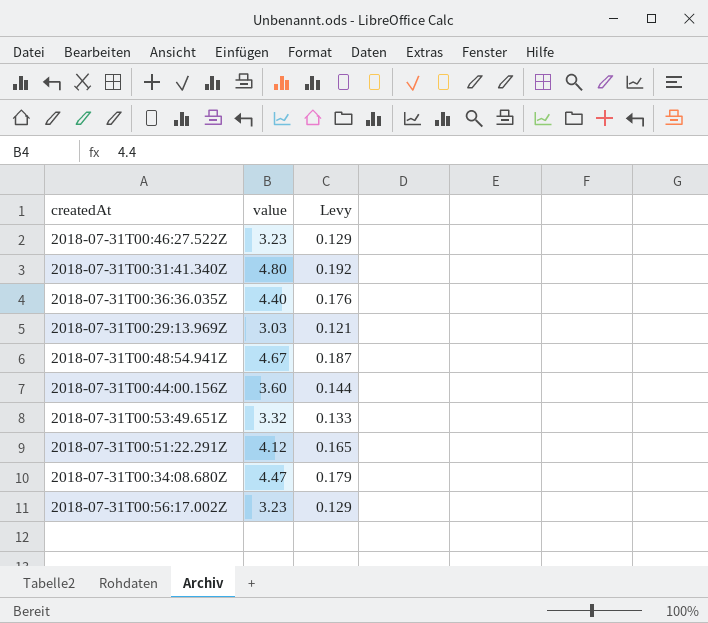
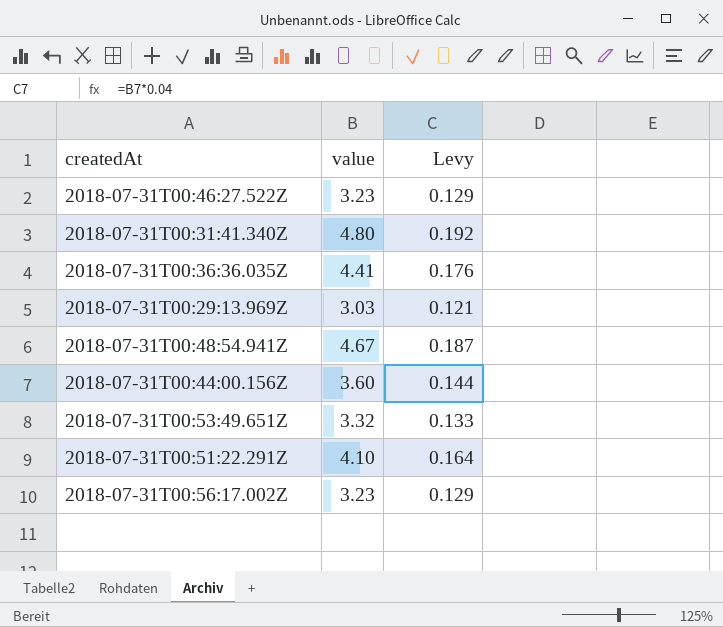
row 2018-07-31T00:34:08.680Z: 4.47 | 0.179 -> none
2018-07-31T00:36:36.035Z | value: 4.40 -> 4.41
2018-07-31T00:51:22.291Z | value: 4.12 -> 4.10
2018-07-31T00:51:22.291Z | Levy: 0.165 -> 0.164

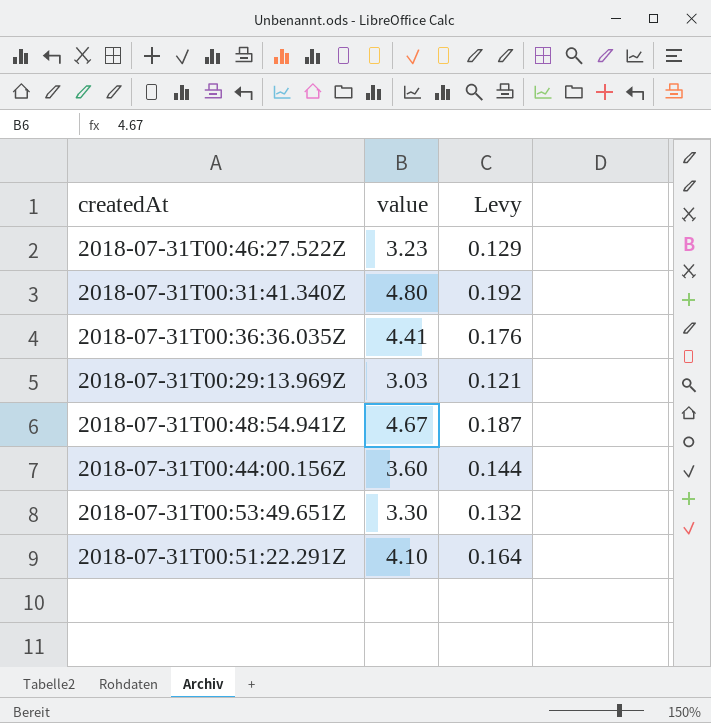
row 2018-07-31T00:56:17.002Z: 3.23 | 0.129 -> none
2018-07-31T00:53:49.651Z | value: 3.32 -> 3.30
2018-07-31T00:53:49.651Z | Levy: 0.133 -> 0.132

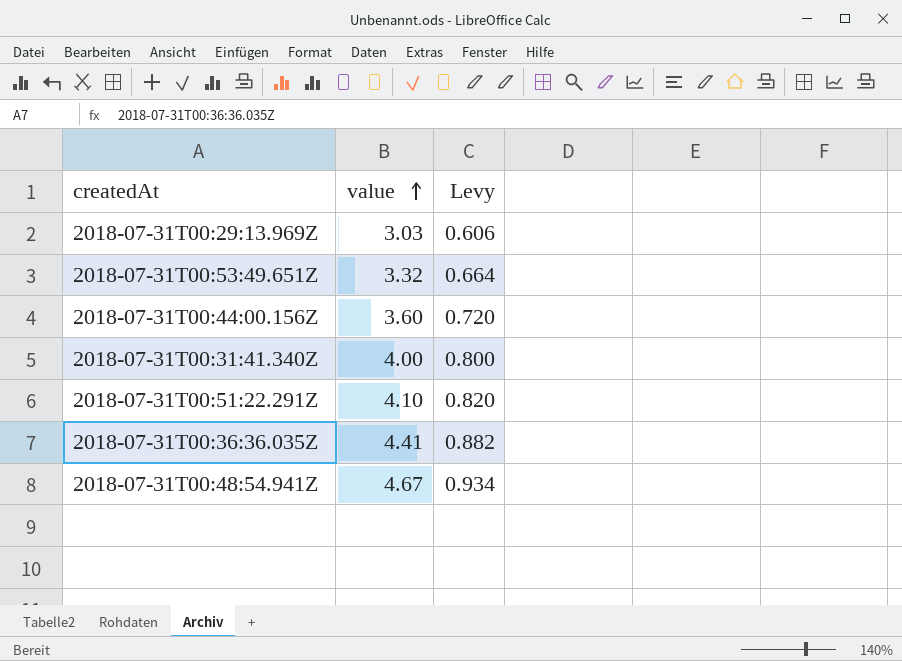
row order: none -> value ascending
column Levy | formula: [value] * 0.04 -> [value] * 0.2
row 2018-07-31T00:46:27.522Z: 3.23 | 0.129 -> none
2018-07-31T00:53:49.651Z | value: 3.30 -> 3.32
2018-07-31T00:31:41.340Z | value: 4.80 -> 4.00

